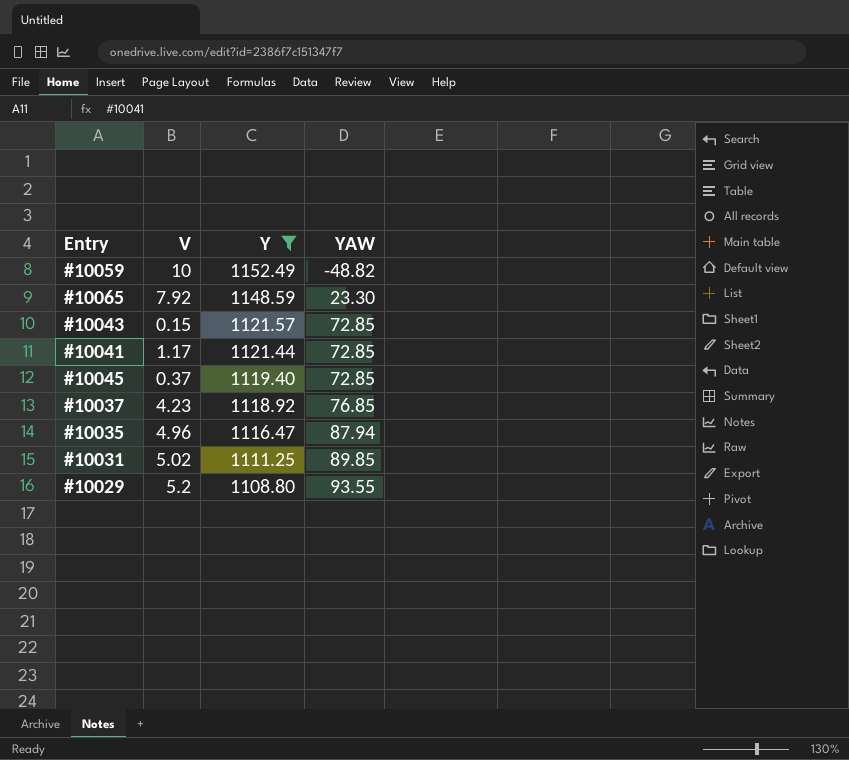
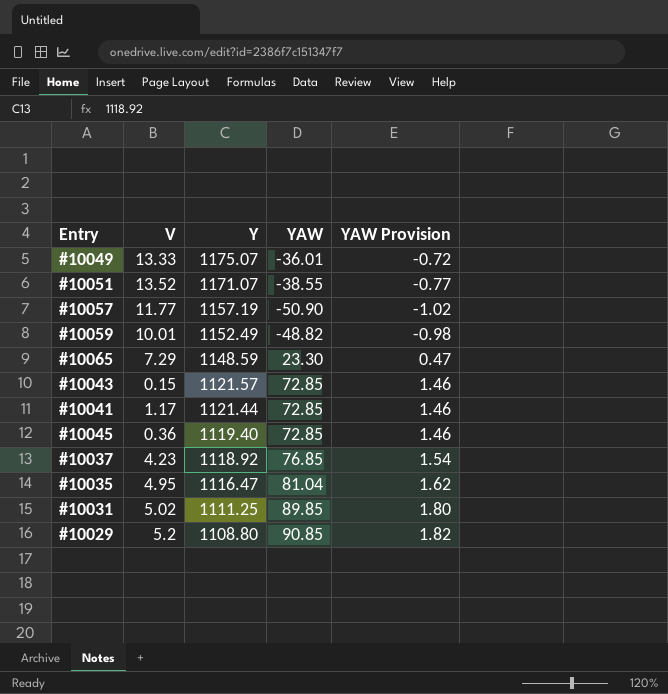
filter: Y <= 1152.49 -> none
column YAW Provision | formula: none -> [YAW] * 0.02
#10059 | V: 10 -> 10.01
#10065 | V: 7.92 -> 7.29
#10045 | V: 0.37 -> 0.36
#10035 | V: 4.96 -> 4.95
#10035 | YAW: 87.94 -> 81.04
#10029 | YAW: 93.55 -> 90.85

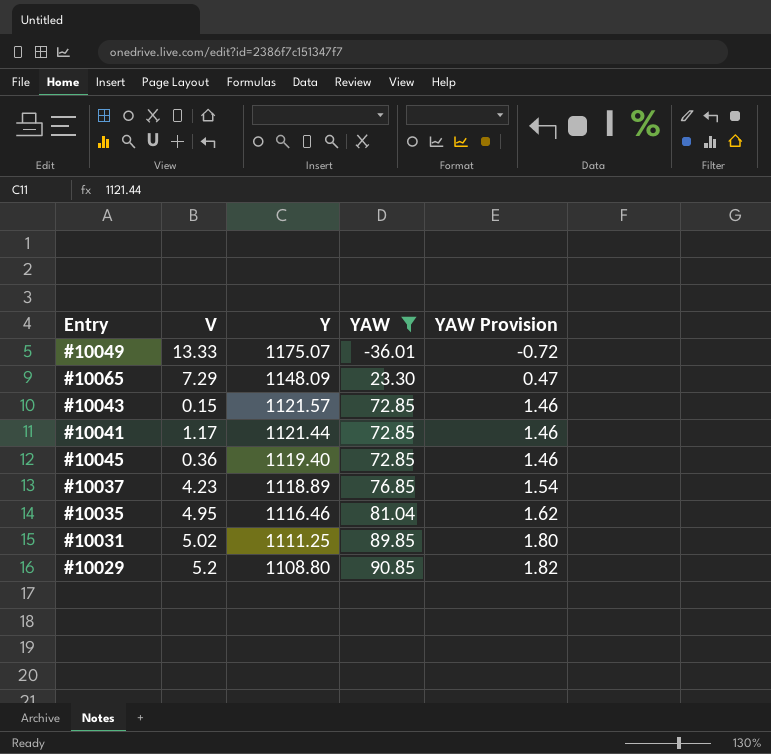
filter: none -> YAW >= -36.01
#10065 | Y: 1148.59 -> 1148.09
#10037 | Y: 1118.92 -> 1118.89
#10035 | Y: 1116.47 -> 1116.46

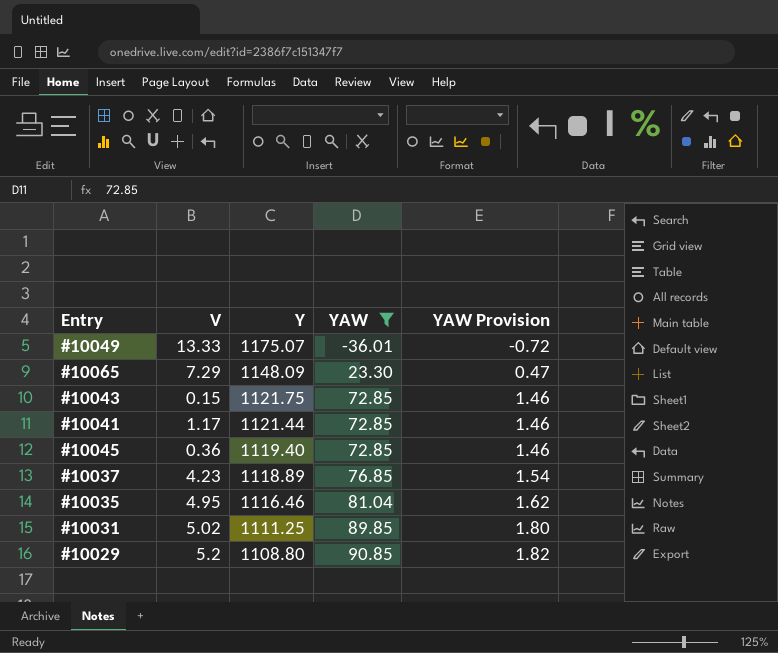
#10043 | Y: 1121.57 -> 1121.75

